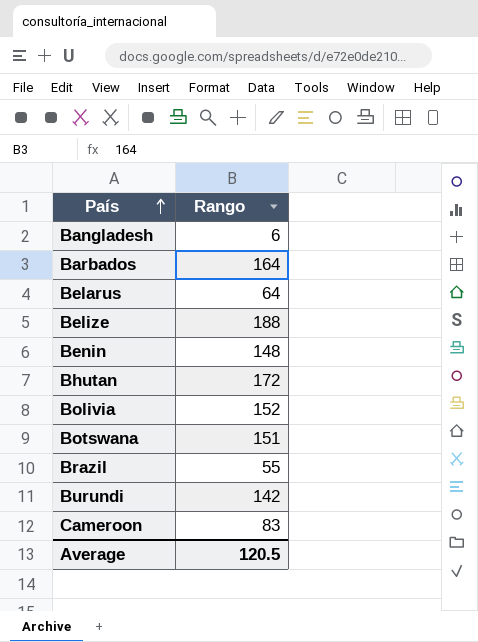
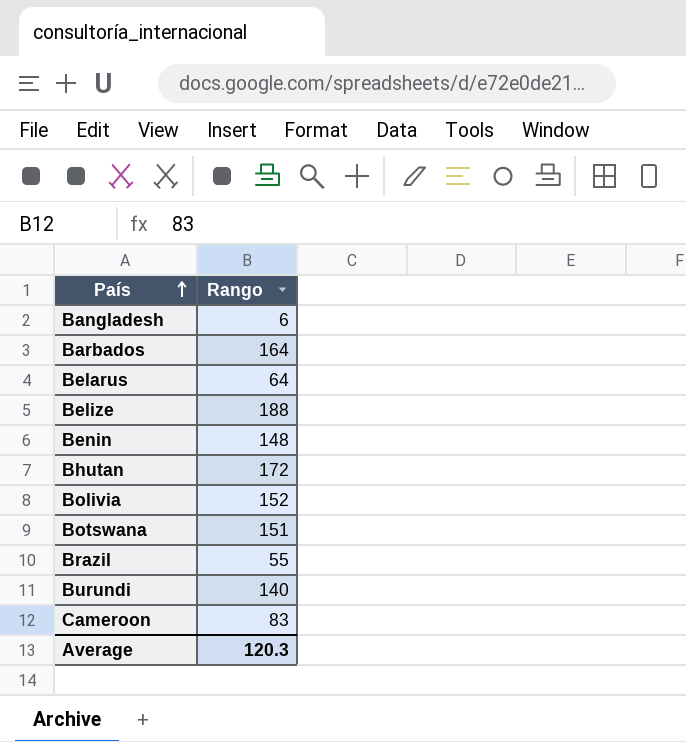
Burundi | Rango: 142 -> 140
Average | Rango: 120.5 -> 120.3

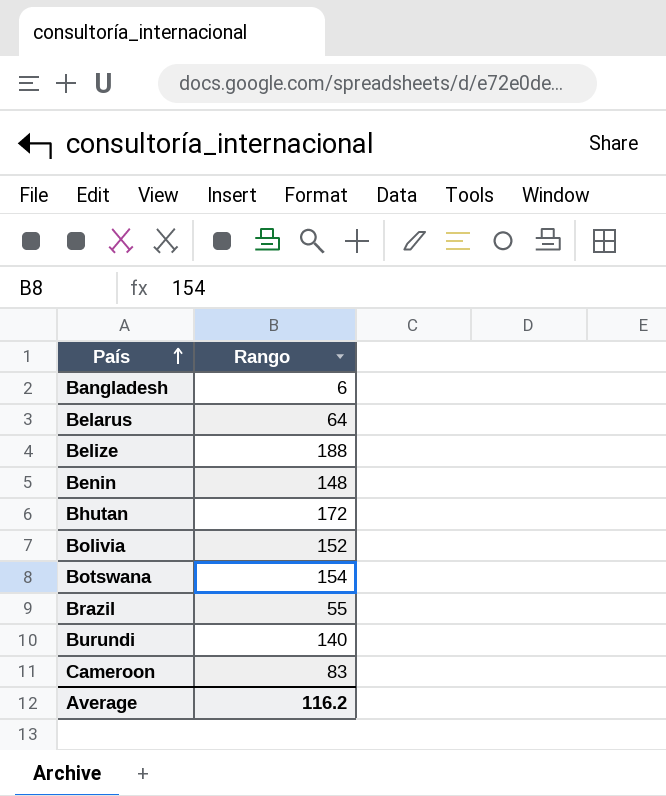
row Barbados: 164 -> none
Botswana | Rango: 151 -> 154
Average | Rango: 120.3 -> 116.2

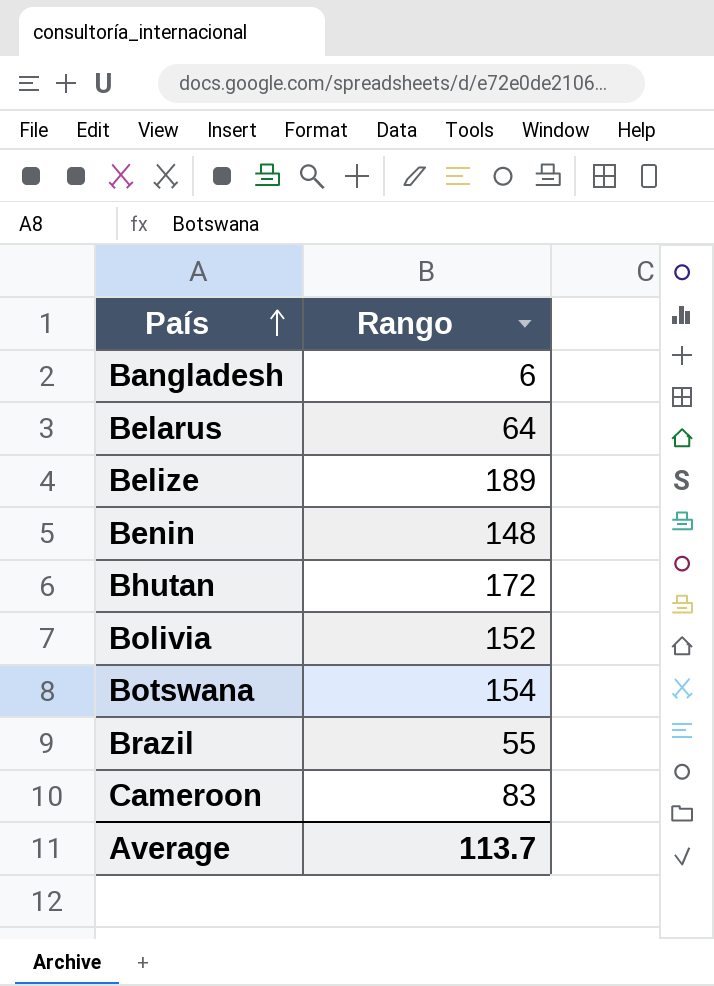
row Burundi: 140 -> none
Belize | Rango: 188 -> 189
Average | Rango: 116.2 -> 113.7

